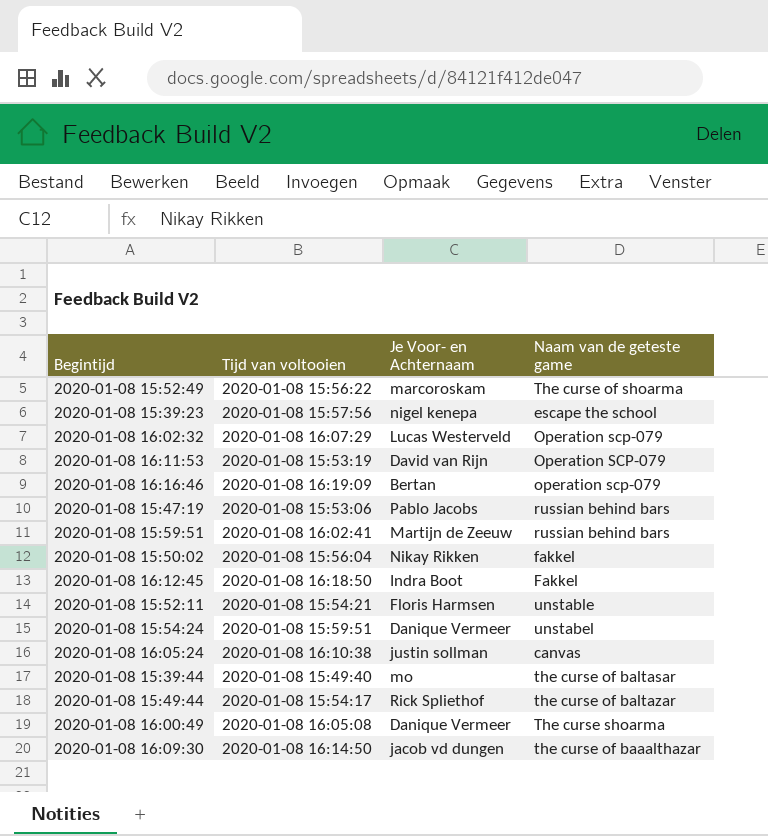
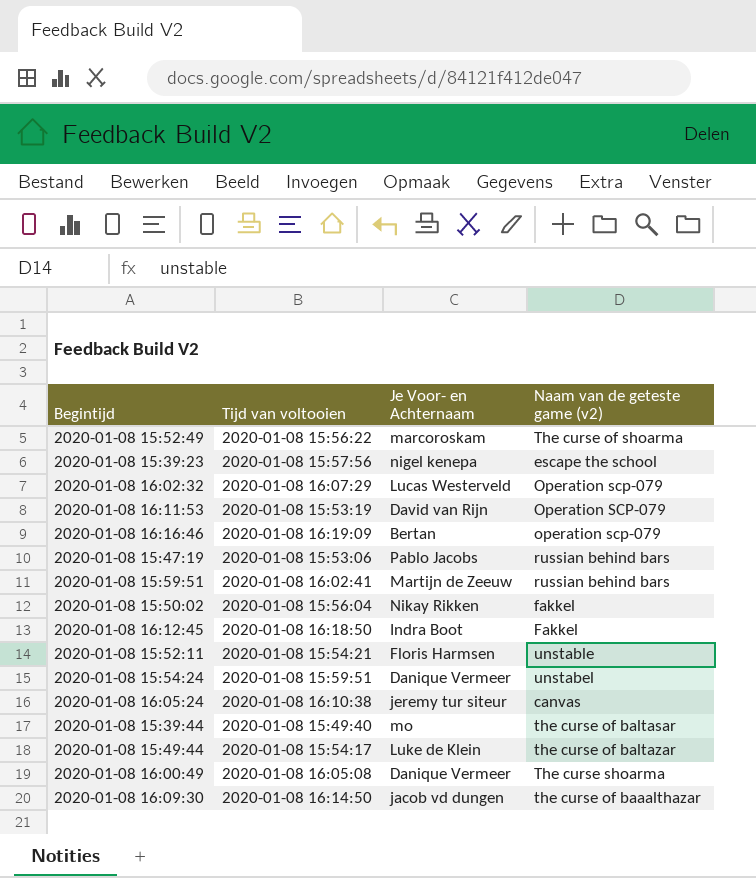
column name: Naam van de geteste game -> Naam van de geteste game (v2)
2020-01-08 16:05:24 | Je Voor- en Achternaam: justin sollman -> jeremy tur siteur
2020-01-08 15:49:44 | Je Voor- en Achternaam: Rick Spliethof -> Luke de Klein

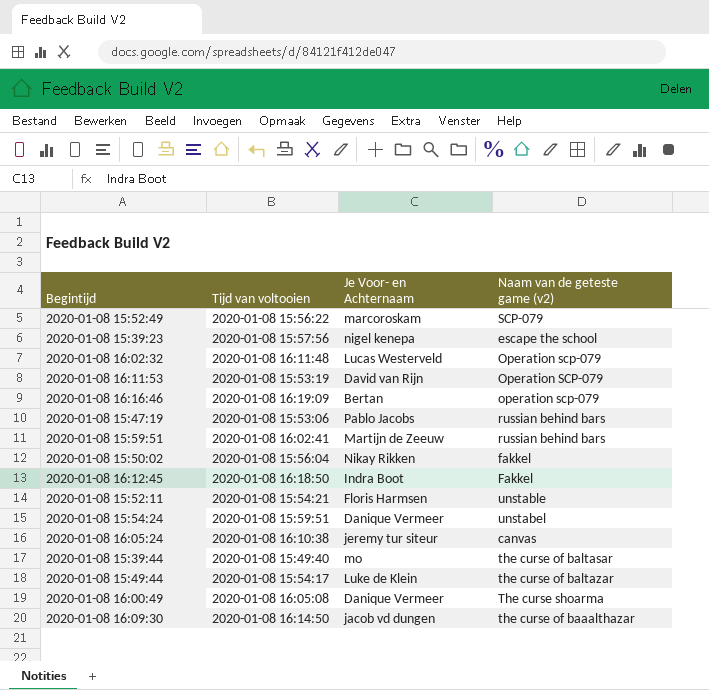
2020-01-08 15:52:49 | Naam van de geteste game (v2): The curse of shoarma -> SCP-079
2020-01-08 16:02:32 | Tijd van voltooien: 2020-01-08 16:07:29 -> 2020-01-08 16:11:48

